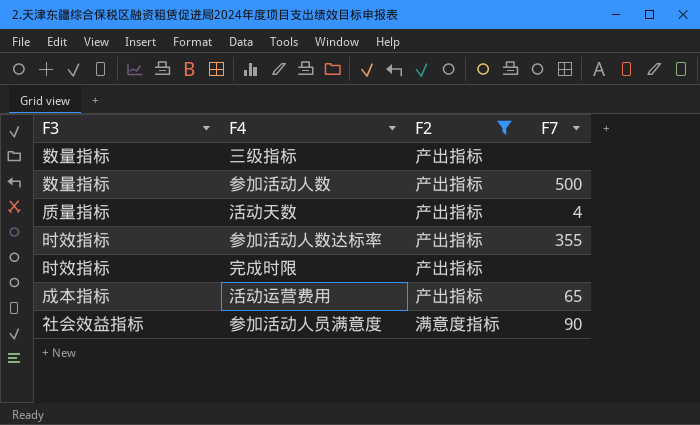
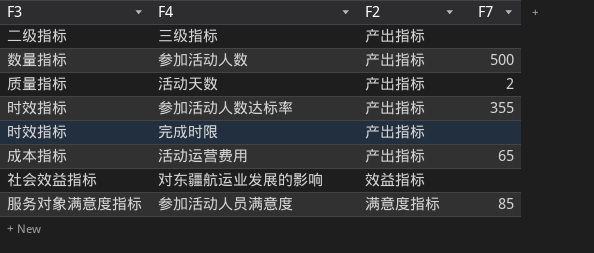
filter: F2 != 效益指标 -> none
三级指标 | F3: 数量指标 -> 二级指标
活动天数 | F7: 4 -> 2
参加活动人员满意度 | F3: 社会效益指标 -> 服务对象满意度指标
参加活动人员满意度 | F7: 90 -> 85

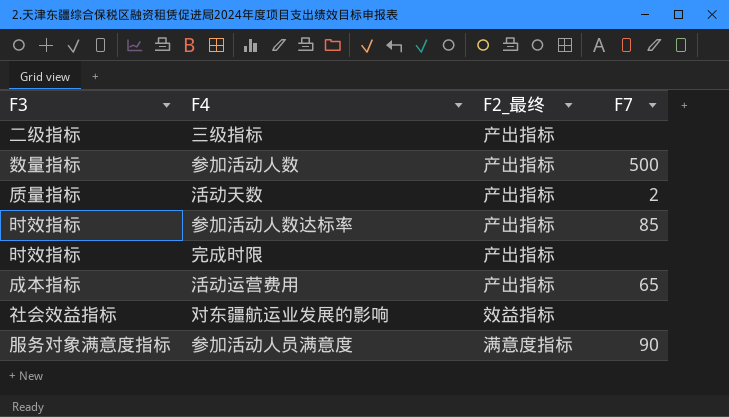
column name: F2 -> F2_最终
参加活动人数达标率 | F7: 355 -> 85
参加活动人员满意度 | F7: 85 -> 90

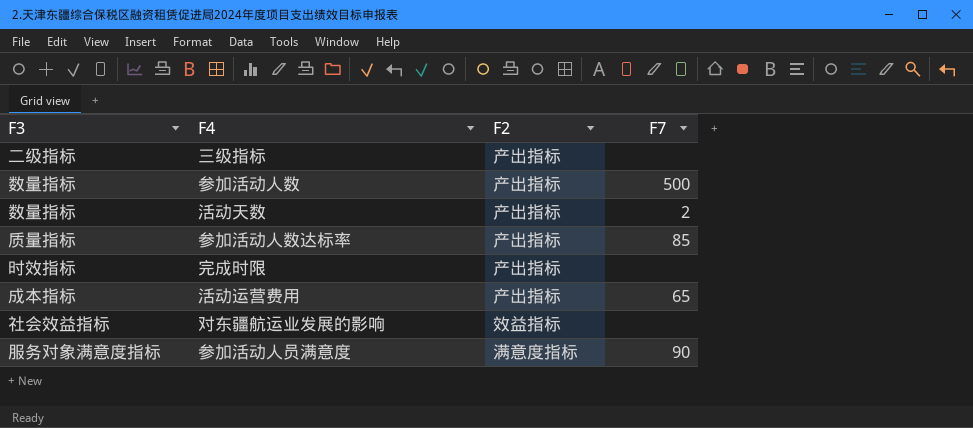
column name: F2_最终 -> F2
活动天数 | F3: 质量指标 -> 数量指标
参加活动人数达标率 | F3: 时效指标 -> 质量指标

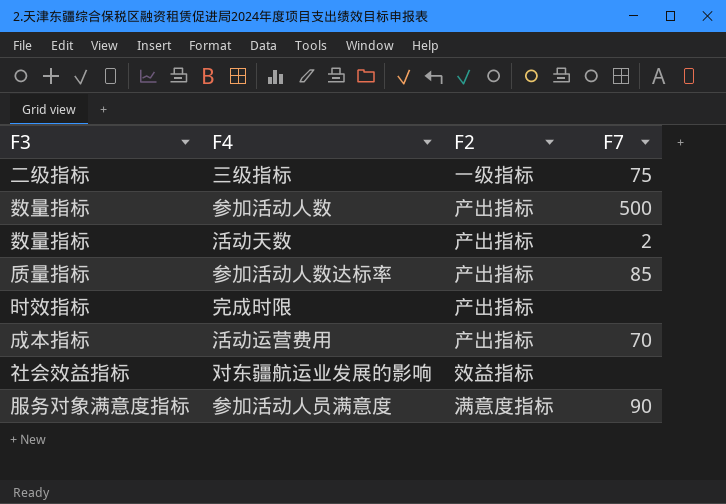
三级指标 | F2: 产出指标 -> 一级指标
三级指标 | F7: none -> 75
活动运营费用 | F7: 65 -> 70

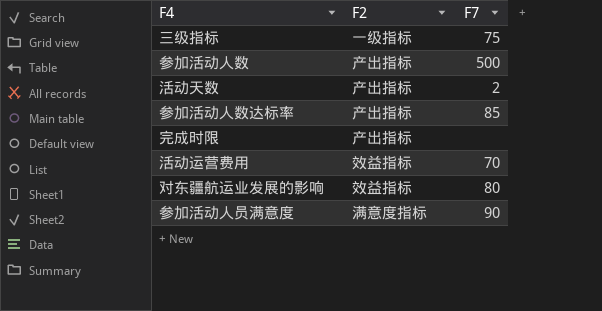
column F3 | position: 1 -> none
活动运营费用 | F2: 产出指标 -> 效益指标
对东疆航运业发展的影响 | F7: none -> 80

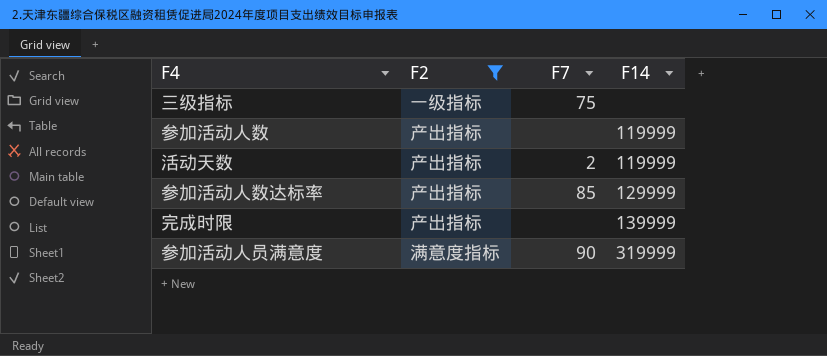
filter: none -> F2 != 效益指标
column F14 | position: none -> 4
参加活动人数 | F7: 500 -> none

